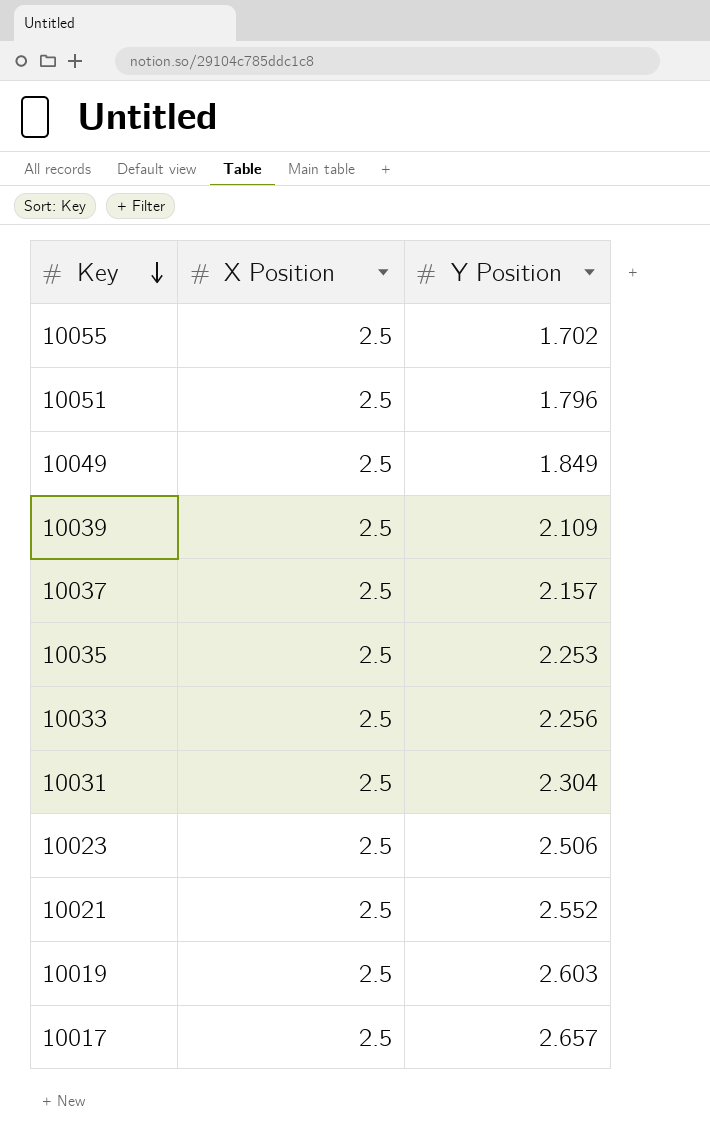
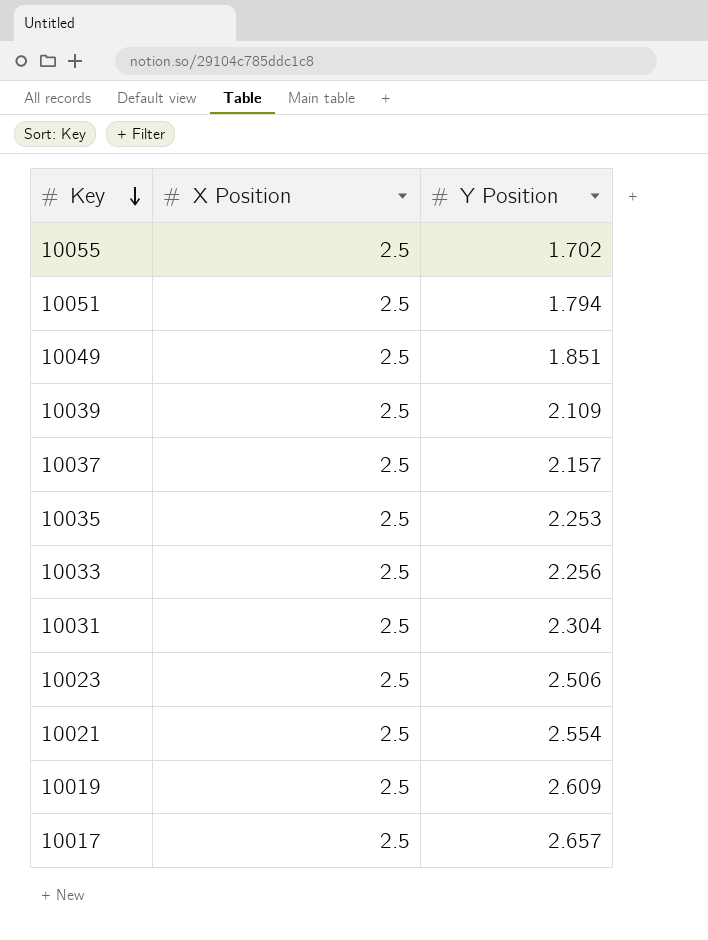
10051 | Y Position: 1.796 -> 1.794
10049 | Y Position: 1.849 -> 1.851
10021 | Y Position: 2.552 -> 2.554
10019 | Y Position: 2.603 -> 2.609

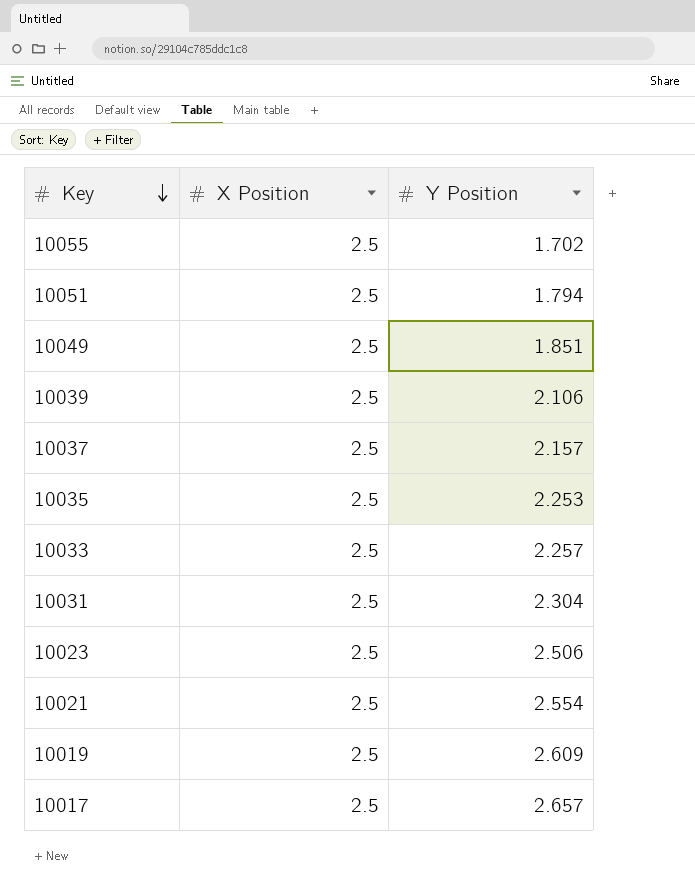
10039 | Y Position: 2.109 -> 2.106
10033 | Y Position: 2.256 -> 2.257

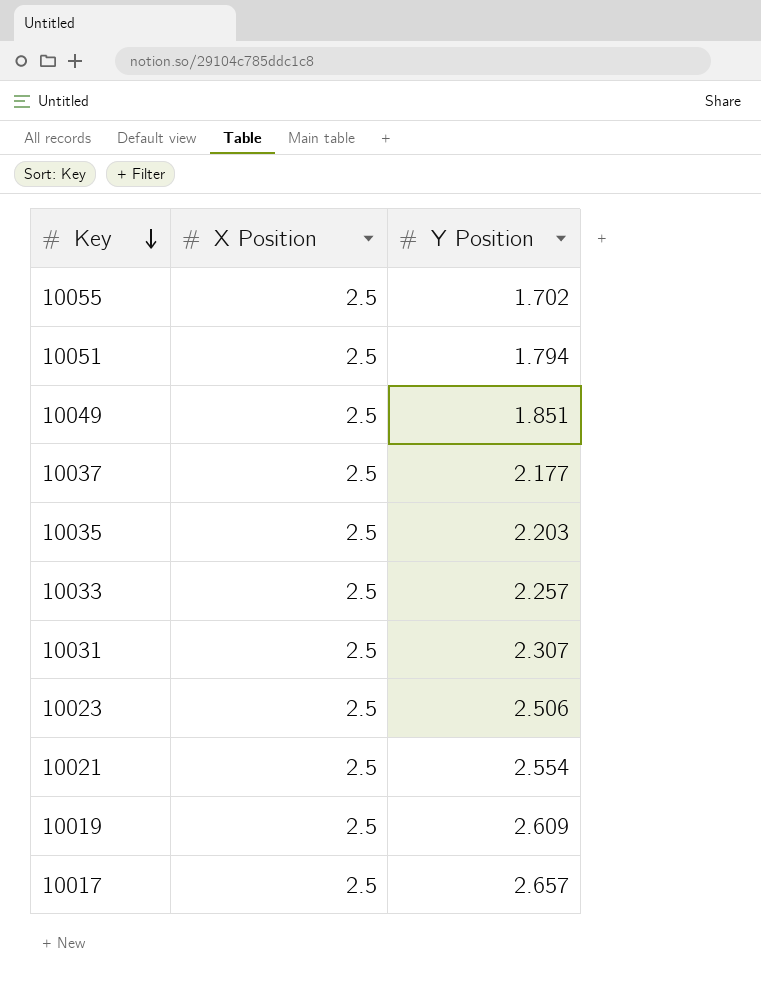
row 10039: 2.5 | 2.106 -> none
10037 | Y Position: 2.157 -> 2.177
10035 | Y Position: 2.253 -> 2.203
10031 | Y Position: 2.304 -> 2.307

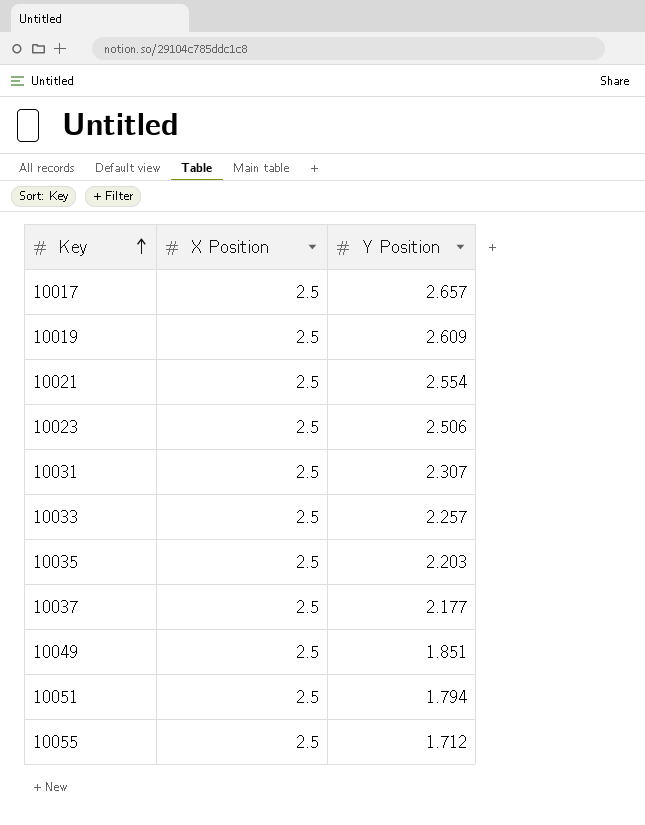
row order: Key descending -> Key ascending
10055 | Y Position: 1.702 -> 1.712

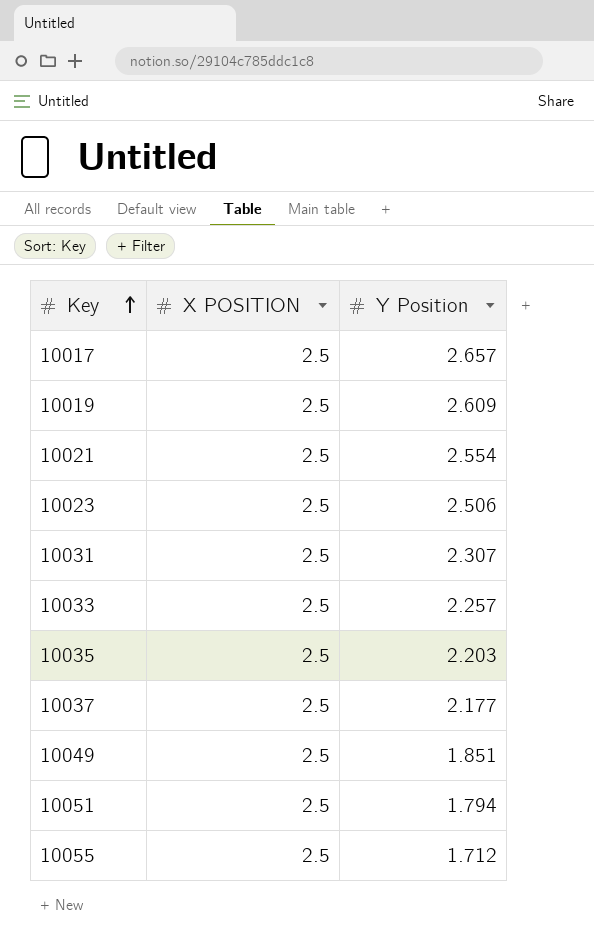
column name: X Position -> X POSITION

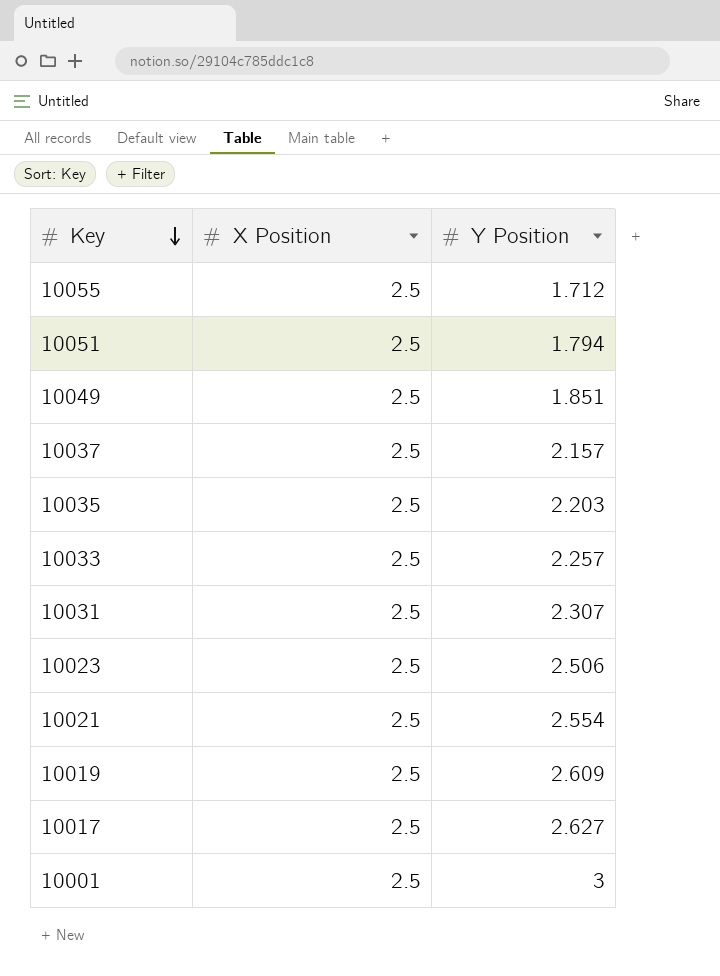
row order: Key ascending -> Key descending
column name: X POSITION -> X Position
10037 | Y Position: 2.177 -> 2.157
10017 | Y Position: 2.657 -> 2.627
row 10001: none -> 2.5 | 3

